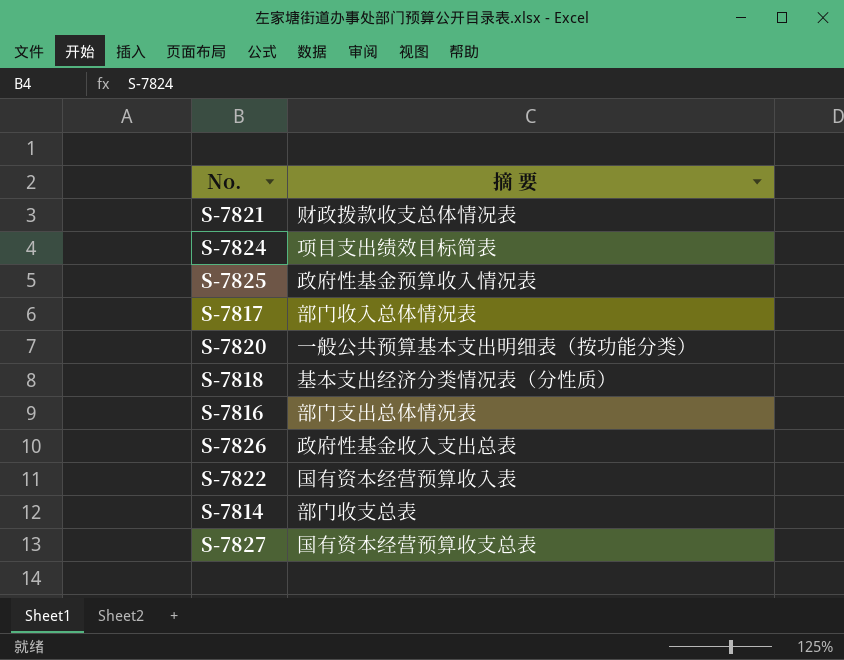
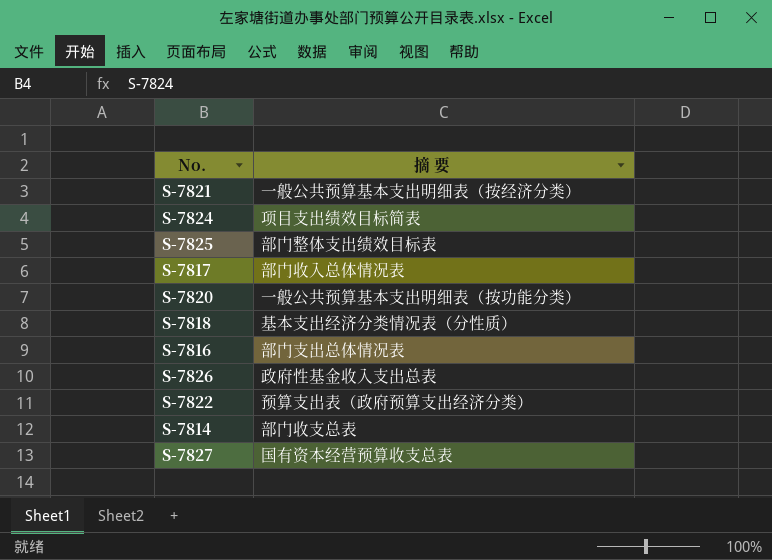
S-7821 | 摘 要: 财政拨款收支总体情况表 -> 一般公共预算基本支出明细表（按经济分类）
S-7825 | 摘 要: 政府性基金预算收入情况表 -> 部门整体支出绩效目标表
S-7822 | 摘 要: 国有资本经营预算收入表 -> 预算支出表（政府预算支出经济分类）

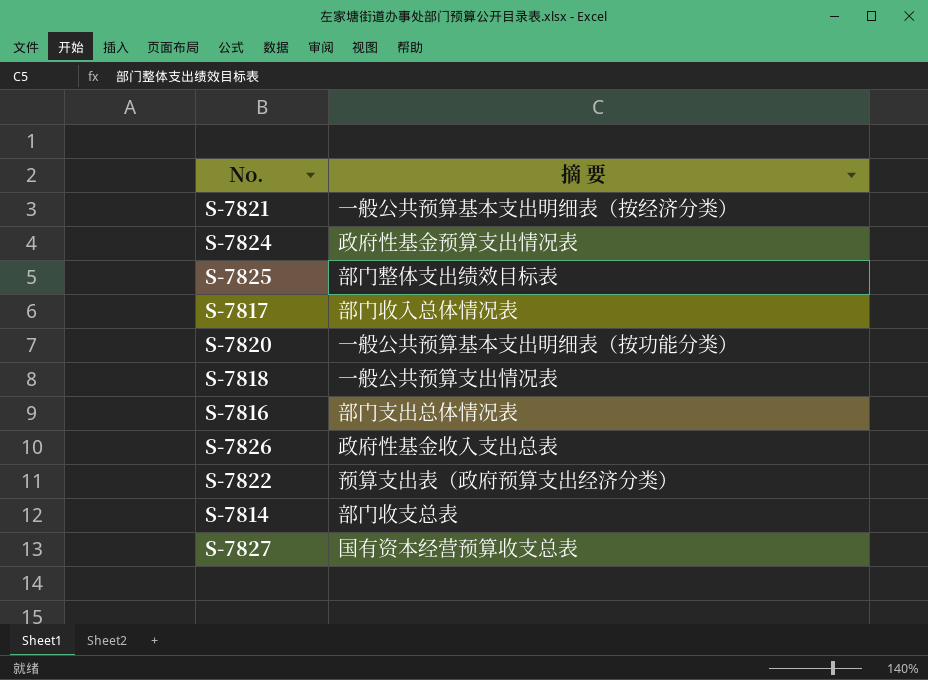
S-7824 | 摘 要: 项目支出绩效目标简表 -> 政府性基金预算支出情况表
S-7818 | 摘 要: 基本支出经济分类情况表（分性质） -> 一般公共预算支出情况表

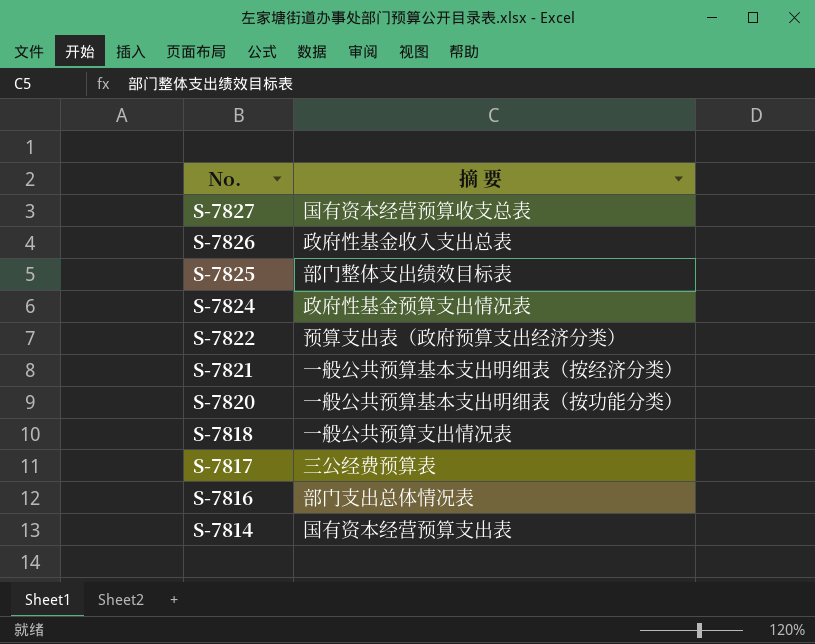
row order: none -> No. descending
S-7817 | 摘 要: 部门收入总体情况表 -> 三公经费预算表
S-7814 | 摘 要: 部门收支总表 -> 国有资本经营预算支出表

